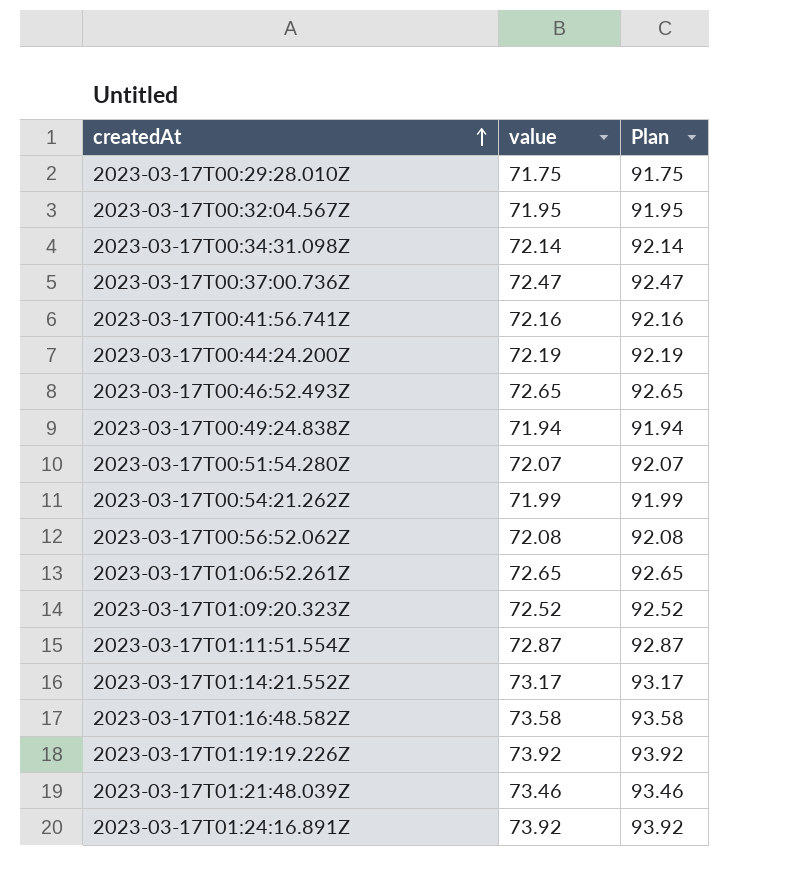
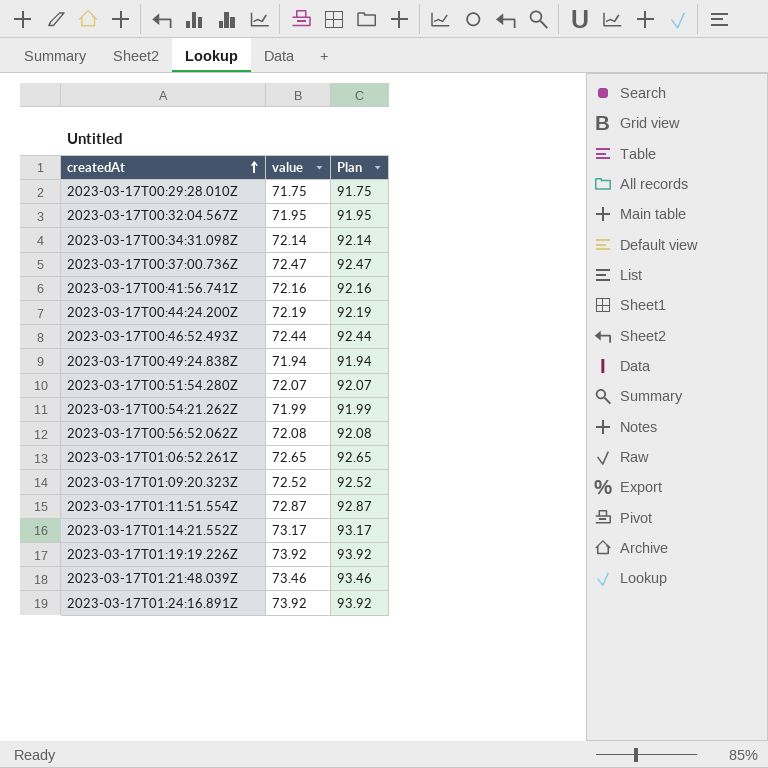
row 2023-03-17T01:16:48.582Z: 73.58 | 93.58 -> none
2023-03-17T00:46:52.493Z | value: 72.65 -> 72.44
2023-03-17T00:46:52.493Z | Plan: 92.65 -> 92.44

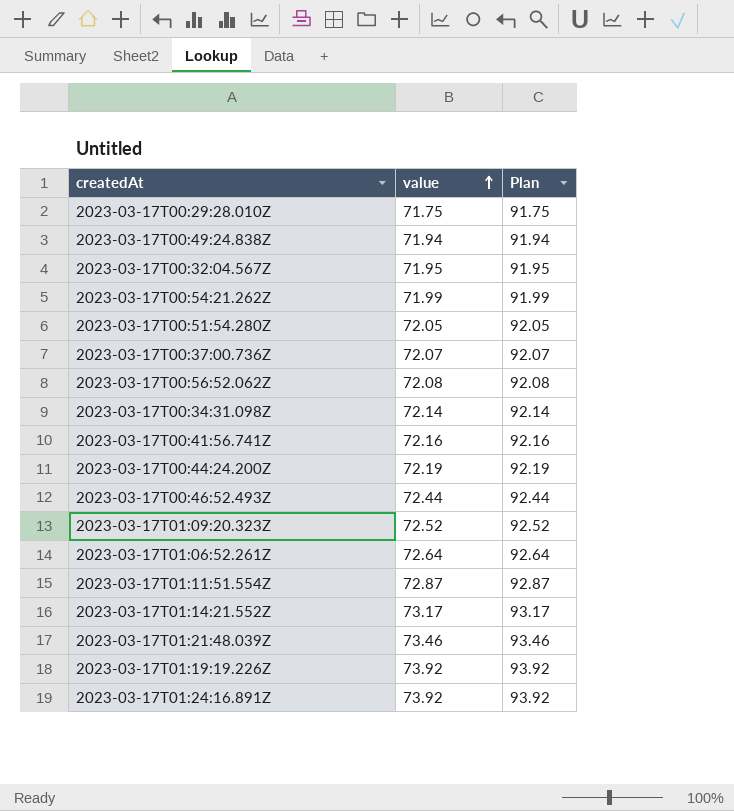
row order: createdAt ascending -> value ascending
2023-03-17T00:51:54.280Z | value: 72.07 -> 72.05
2023-03-17T00:51:54.280Z | Plan: 92.07 -> 92.05
2023-03-17T00:37:00.736Z | value: 72.47 -> 72.07
2023-03-17T00:37:00.736Z | Plan: 92.47 -> 92.07
2023-03-17T01:06:52.261Z | value: 72.65 -> 72.64
2023-03-17T01:06:52.261Z | Plan: 92.65 -> 92.64

